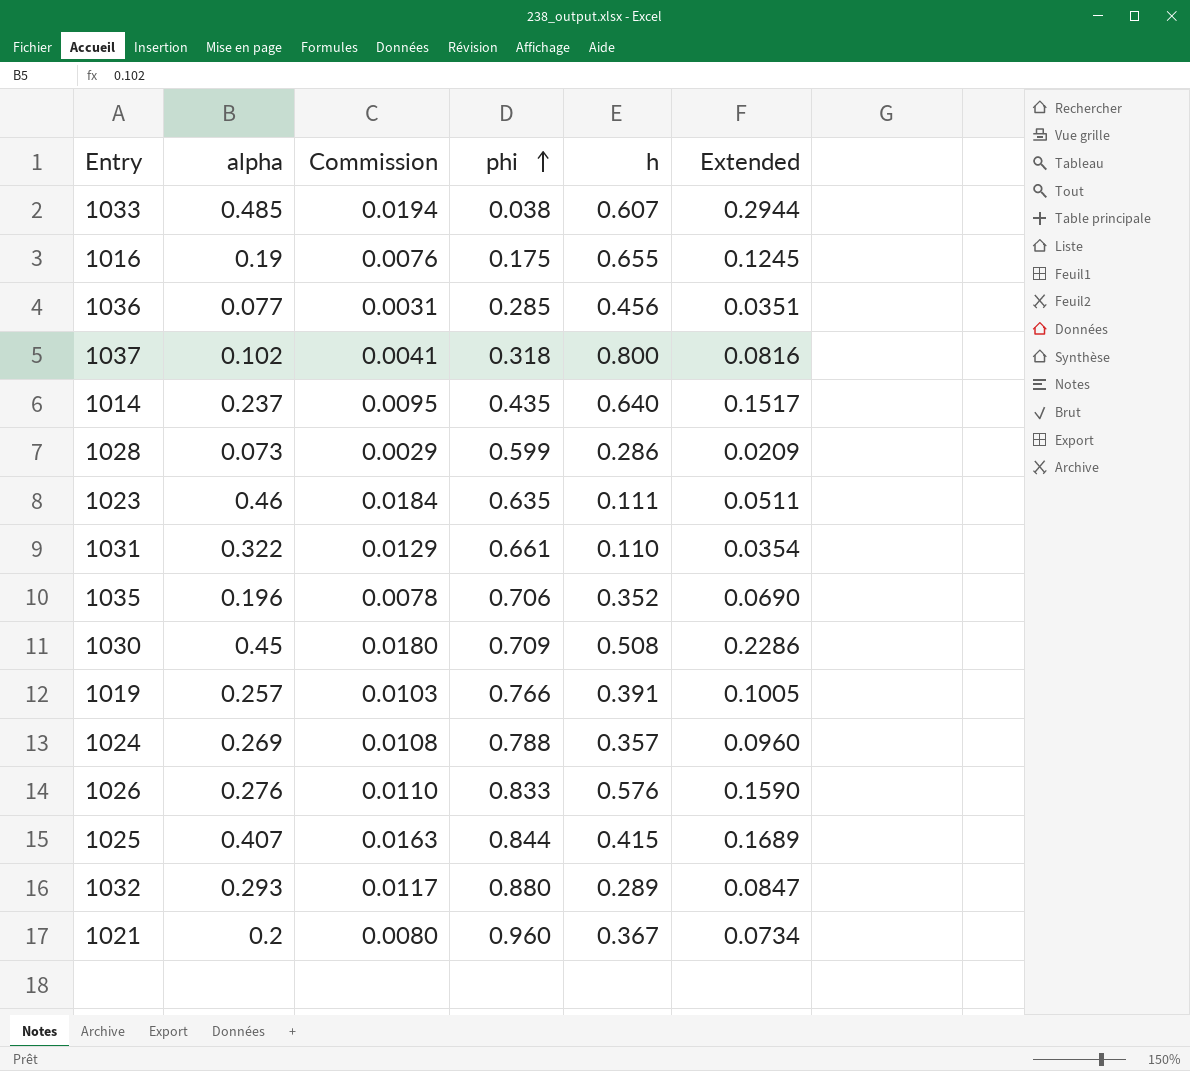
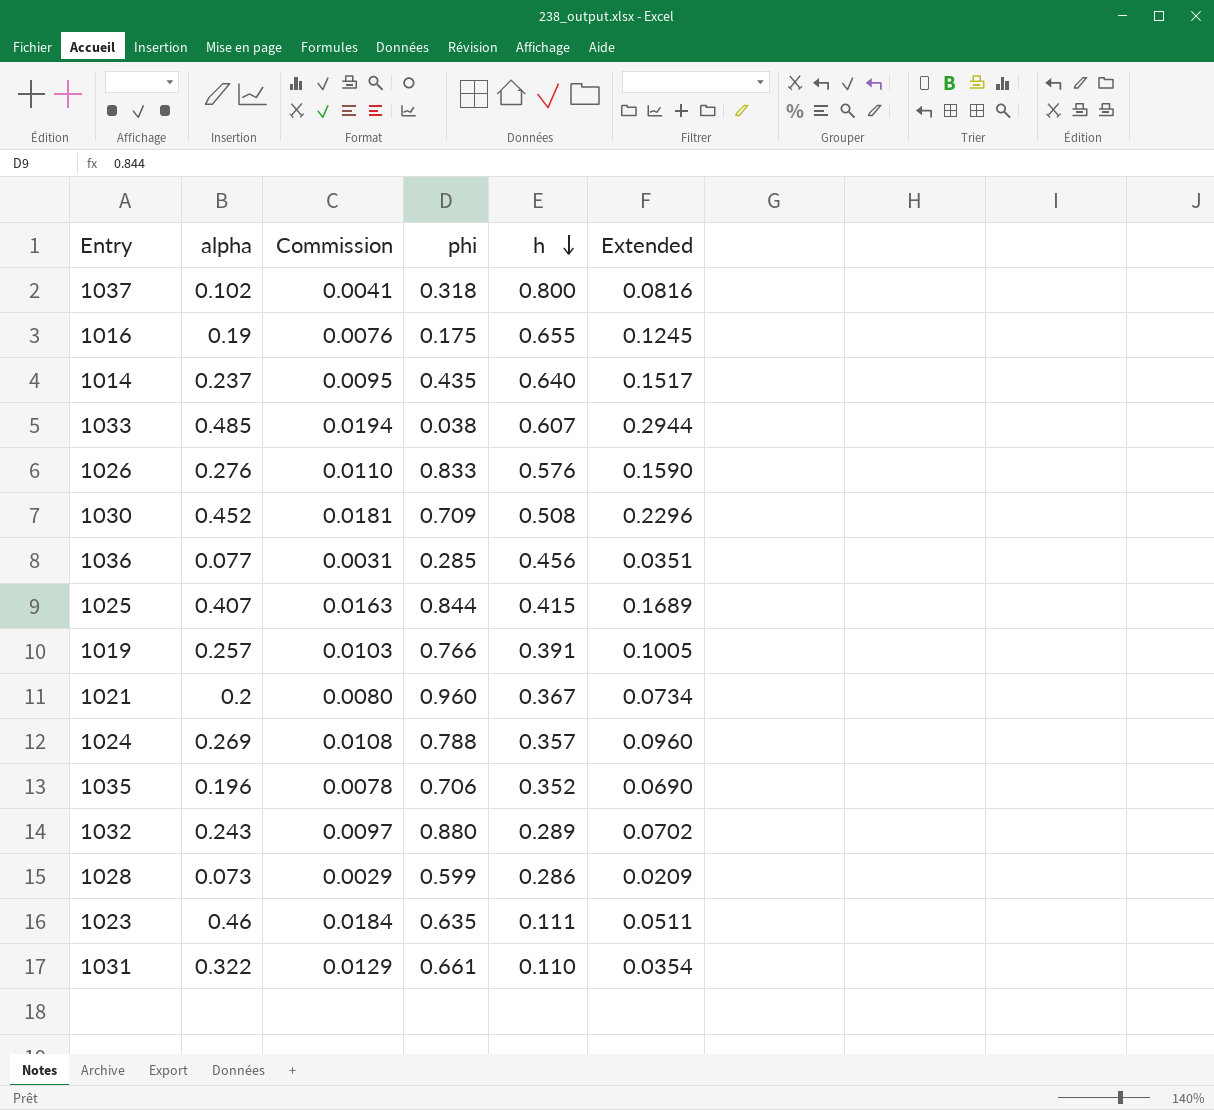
row order: phi ascending -> h descending
1030 | alpha: 0.45 -> 0.452
1030 | Commission: 0.0180 -> 0.0181
1030 | Extended: 0.2286 -> 0.2296
1032 | alpha: 0.293 -> 0.243
1032 | Commission: 0.0117 -> 0.0097
1032 | Extended: 0.0847 -> 0.0702

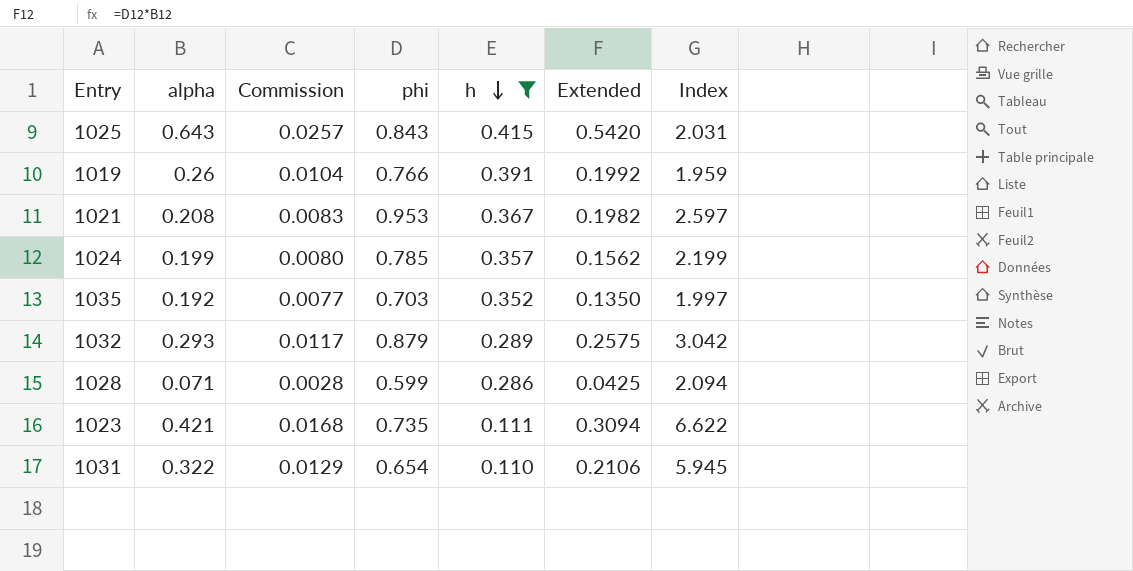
filter: none -> h <= 0.415
column Extended | formula: [alpha] * [h] -> [alpha] * [phi]
column Index | formula: none -> [phi] / [h]
1025 | alpha: 0.407 -> 0.643
1025 | Commission: 0.0163 -> 0.0257
1025 | phi: 0.844 -> 0.843
1019 | alpha: 0.257 -> 0.26
1019 | Commission: 0.0103 -> 0.0104
1021 | alpha: 0.2 -> 0.208
1021 | Commission: 0.0080 -> 0.0083
1021 | phi: 0.960 -> 0.953
1024 | alpha: 0.269 -> 0.199
1024 | Commission: 0.0108 -> 0.0080
1024 | phi: 0.788 -> 0.785
1035 | alpha: 0.196 -> 0.192
1035 | Commission: 0.0078 -> 0.0077
1035 | phi: 0.706 -> 0.703
1032 | alpha: 0.243 -> 0.293
1032 | Commission: 0.0097 -> 0.0117
1032 | phi: 0.880 -> 0.879
1028 | alpha: 0.073 -> 0.071
1028 | Commission: 0.0029 -> 0.0028
1023 | alpha: 0.46 -> 0.421
1023 | Commission: 0.0184 -> 0.0168
1023 | phi: 0.635 -> 0.735
1031 | phi: 0.661 -> 0.654

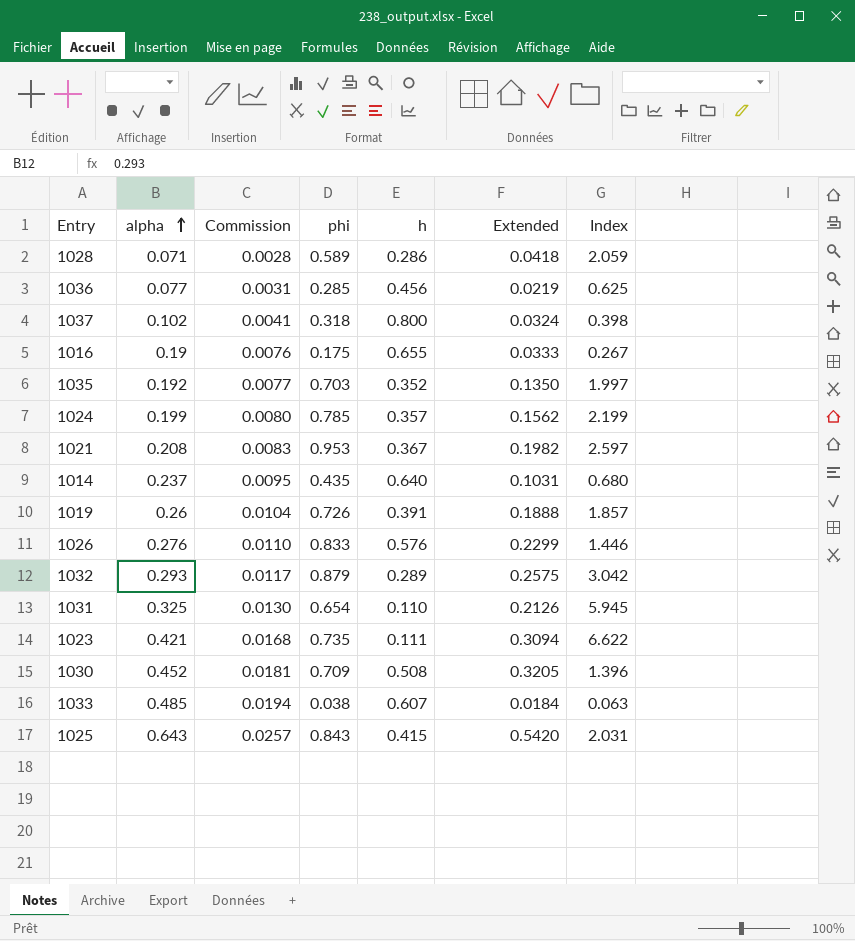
filter: h <= 0.415 -> none
row order: h descending -> alpha ascending
1028 | phi: 0.599 -> 0.589
1028 | Extended: 0.0425 -> 0.0418
1028 | Index: 2.094 -> 2.059
1019 | phi: 0.766 -> 0.726
1019 | Extended: 0.1992 -> 0.1888
1019 | Index: 1.959 -> 1.857
1031 | alpha: 0.322 -> 0.325
1031 | Commission: 0.0129 -> 0.0130
1031 | Extended: 0.2106 -> 0.2126

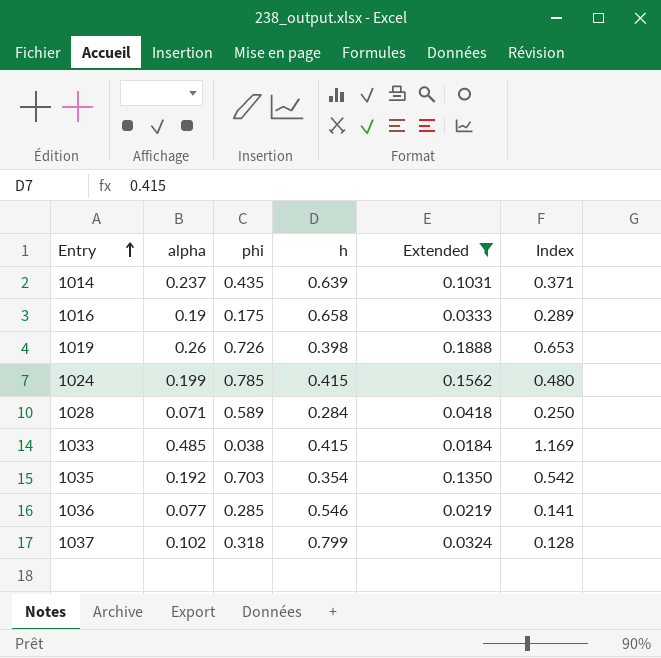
filter: none -> Extended <= 0.1888
row order: alpha ascending -> Entry ascending
column Commission | formula: [alpha] * 0.04 -> none
column Index | formula: [phi] / [h] -> [alpha] / [h]
1014 | h: 0.640 -> 0.639
1016 | h: 0.655 -> 0.658
1019 | h: 0.391 -> 0.398
1024 | h: 0.357 -> 0.415
1028 | h: 0.286 -> 0.284
1033 | h: 0.607 -> 0.415
1035 | h: 0.352 -> 0.354
1036 | h: 0.456 -> 0.546
1037 | h: 0.800 -> 0.799

